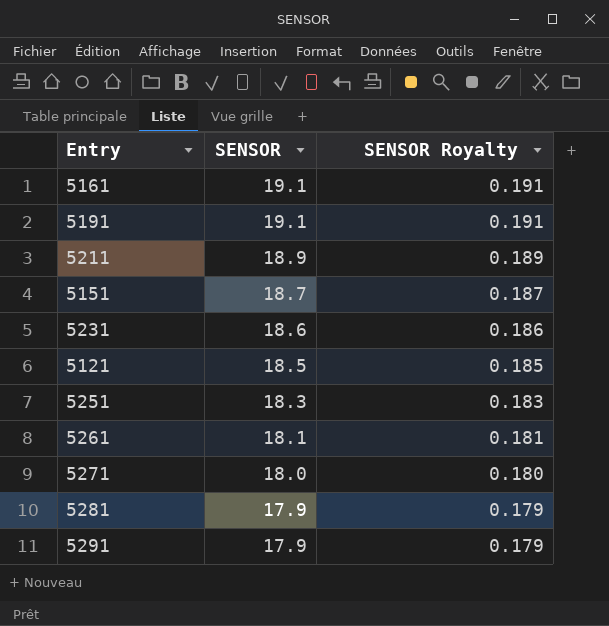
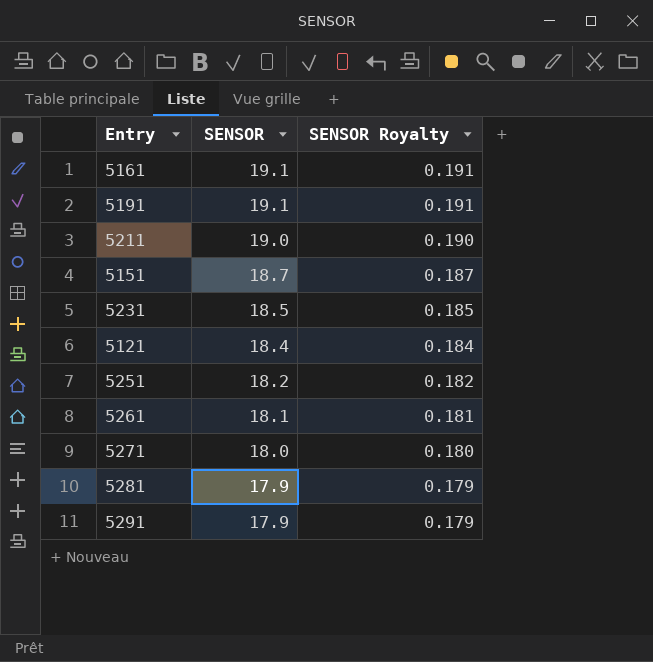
5211 | SENSOR: 18.9 -> 19.0
5211 | SENSOR Royalty: 0.189 -> 0.190
5231 | SENSOR: 18.6 -> 18.5
5231 | SENSOR Royalty: 0.186 -> 0.185
5121 | SENSOR: 18.5 -> 18.4
5121 | SENSOR Royalty: 0.185 -> 0.184
5251 | SENSOR: 18.3 -> 18.2
5251 | SENSOR Royalty: 0.183 -> 0.182

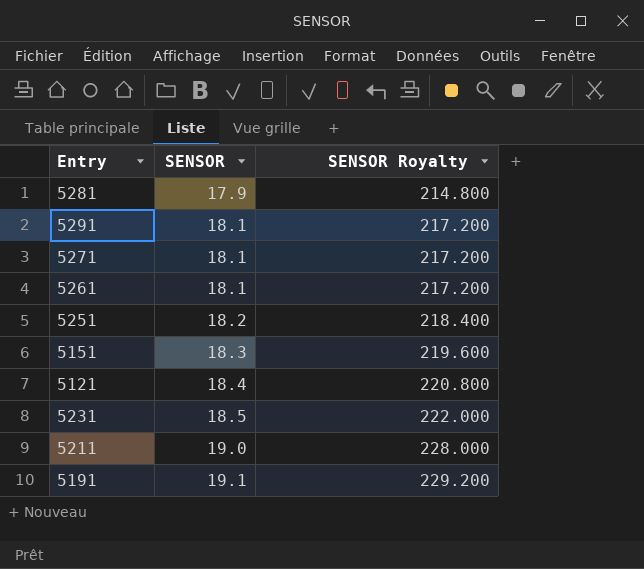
row order: SENSOR descending -> SENSOR ascending
column SENSOR Royalty | formula: [SENSOR] * 0.01 -> [SENSOR] * 12
row 5161: 19.1 | 0.191 -> none
5291 | SENSOR: 17.9 -> 18.1
5271 | SENSOR: 18.0 -> 18.1
5151 | SENSOR: 18.7 -> 18.3

